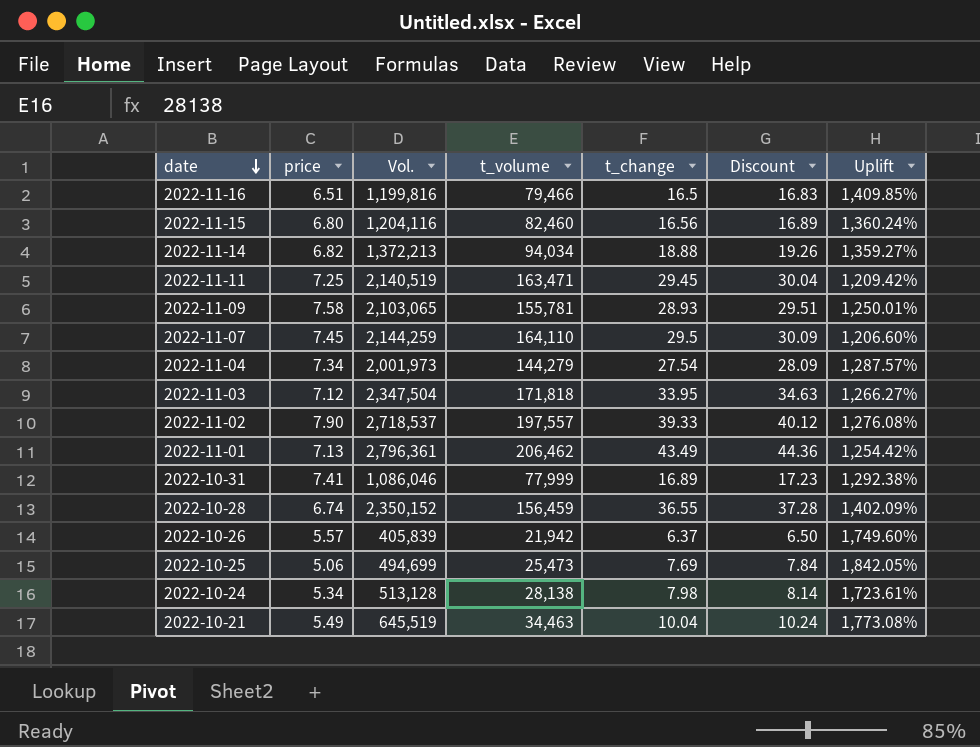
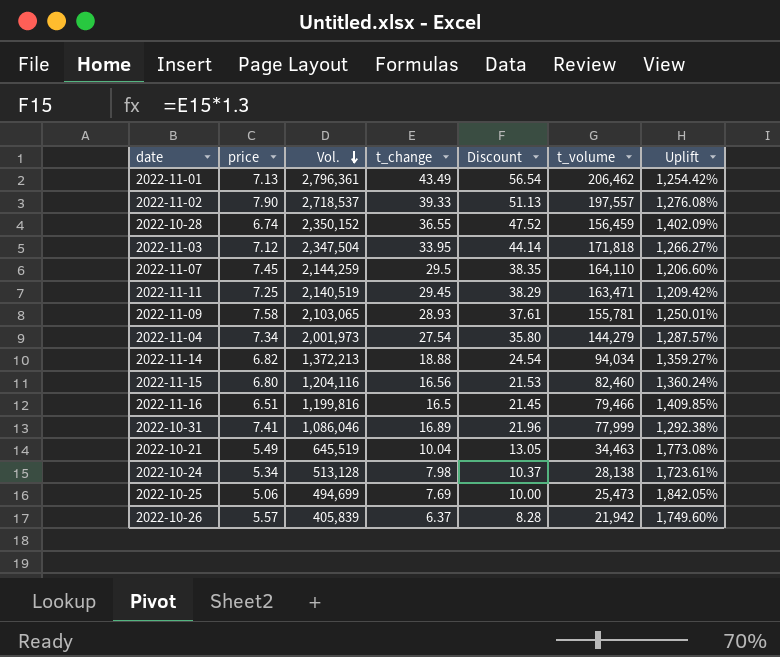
row order: date descending -> Vol. descending
column Discount | formula: [t_change] * 1.02 -> [t_change] * 1.3
column t_volume | position: 4 -> 6

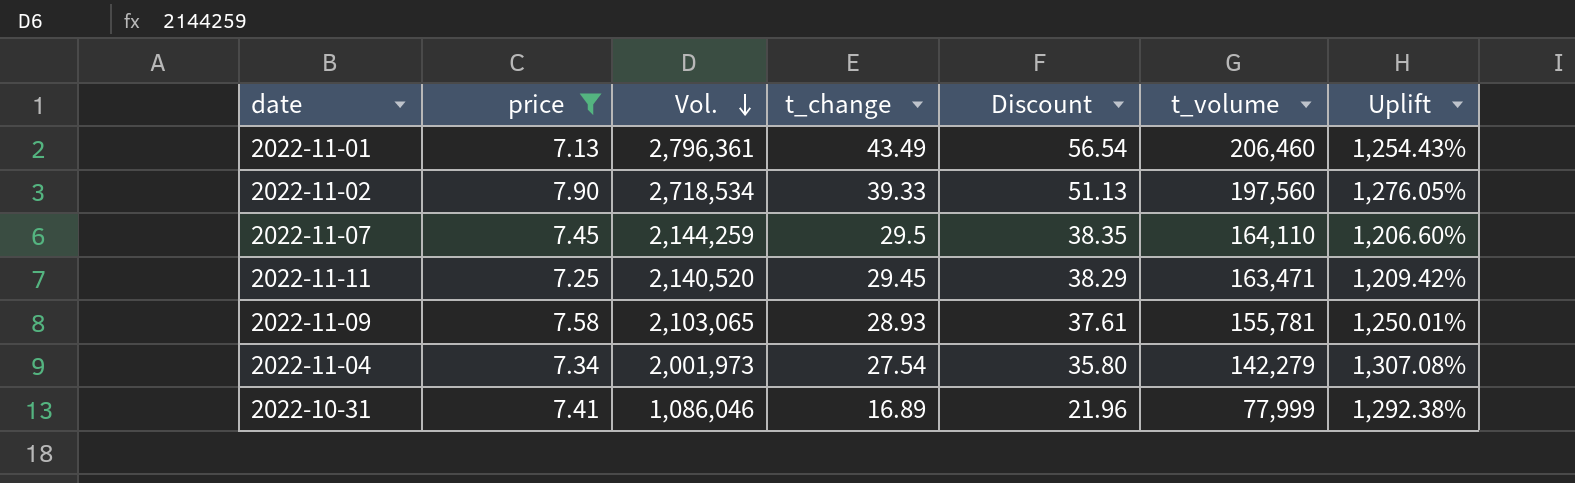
filter: none -> price >= 7.13
2022-11-01 | t_volume: 206,462 -> 206,460
2022-11-01 | Uplift: 1,254.42% -> 1,254.43%
2022-11-02 | Vol.: 2,718,537 -> 2,718,534
2022-11-02 | t_volume: 197,557 -> 197,560
2022-11-02 | Uplift: 1,276.08% -> 1,276.05%
2022-11-11 | Vol.: 2,140,519 -> 2,140,520
2022-11-04 | t_volume: 144,279 -> 142,279
2022-11-04 | Uplift: 1,287.57% -> 1,307.08%

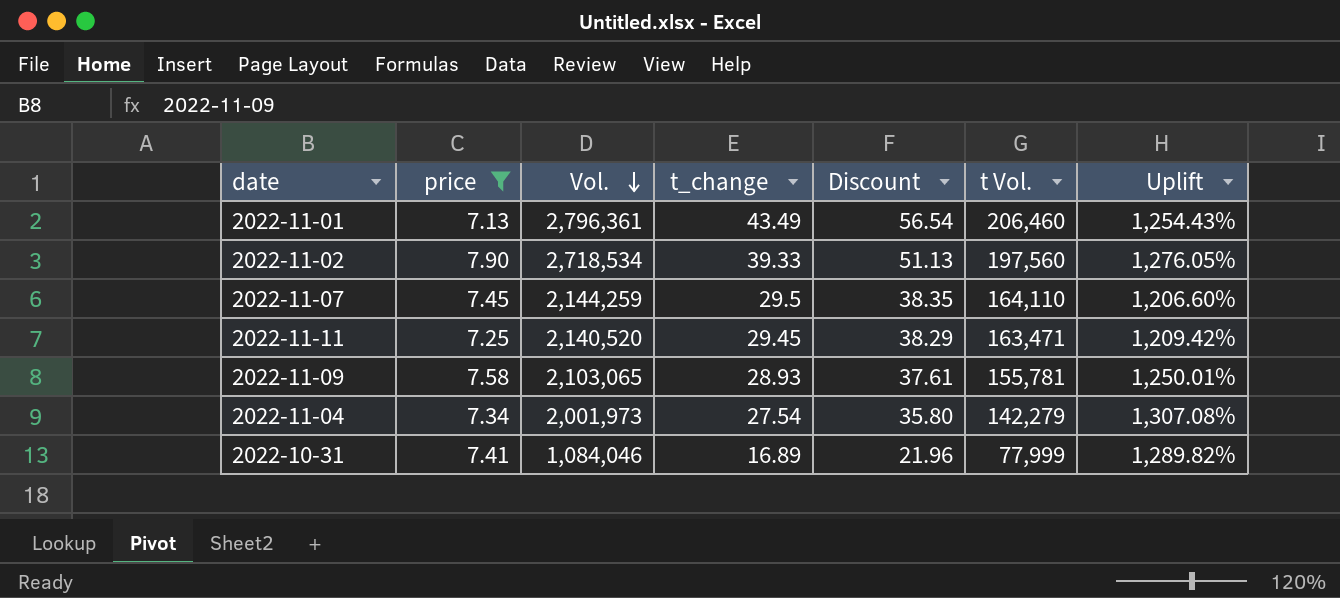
column name: t_volume -> t Vol.
2022-10-31 | Vol.: 1,086,046 -> 1,084,046
2022-10-31 | Uplift: 1,292.38% -> 1,289.82%

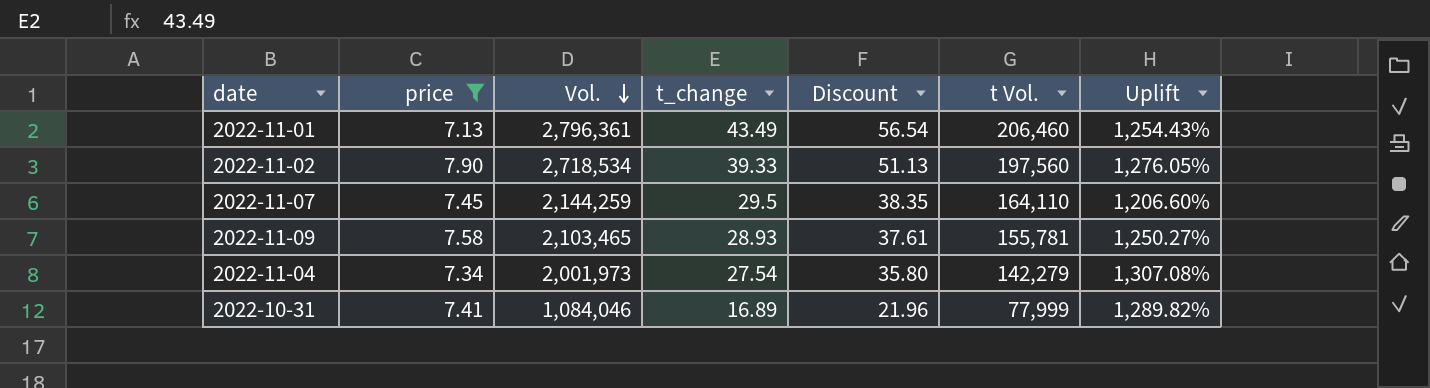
row 2022-11-11: 7.25 | 2,140,520 | 29.45 | 38.29 | 163,471 | 1,209.42% -> none
2022-11-09 | Vol.: 2,103,065 -> 2,103,465
2022-11-09 | Uplift: 1,250.01% -> 1,250.27%

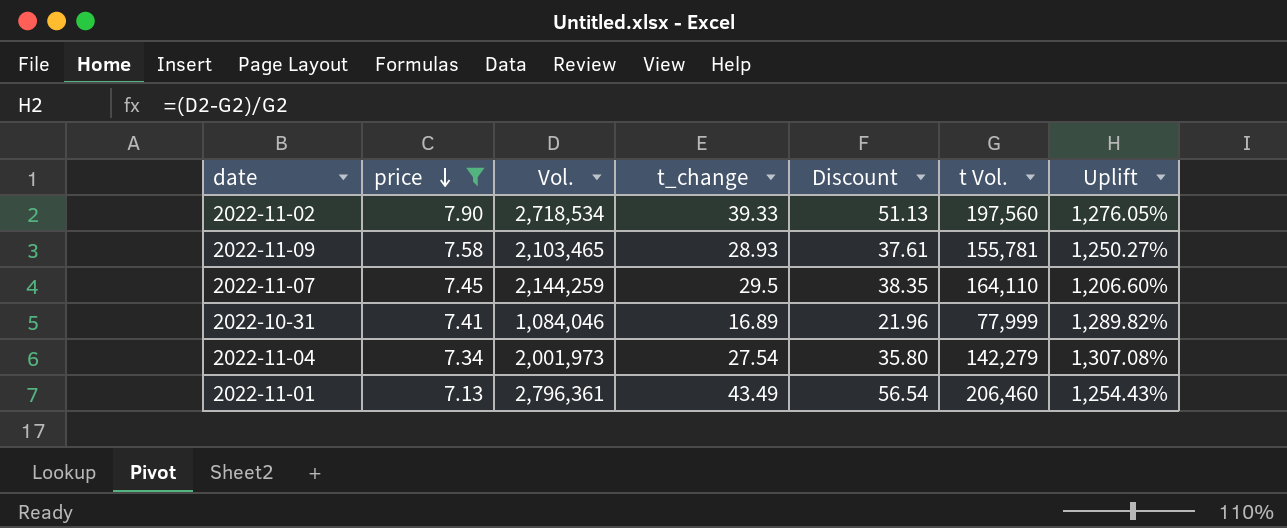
row order: Vol. descending -> price descending

